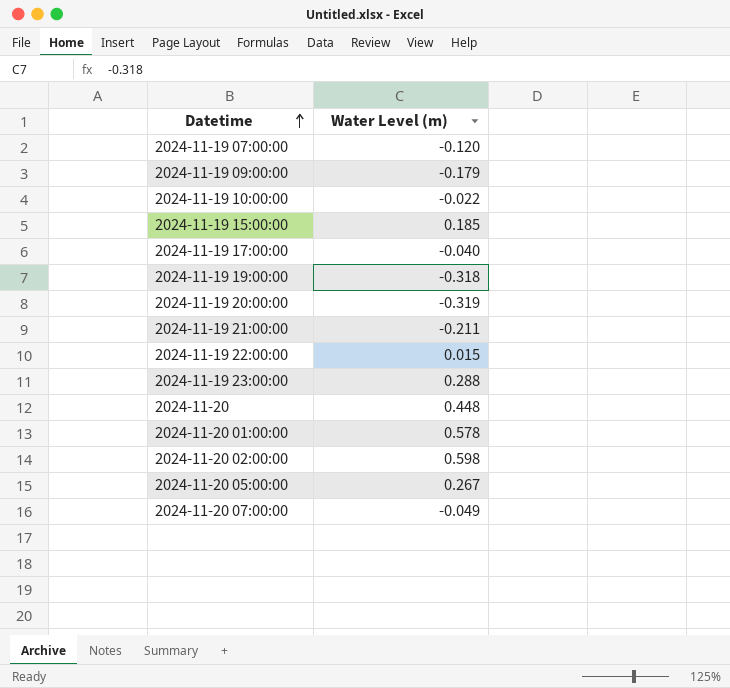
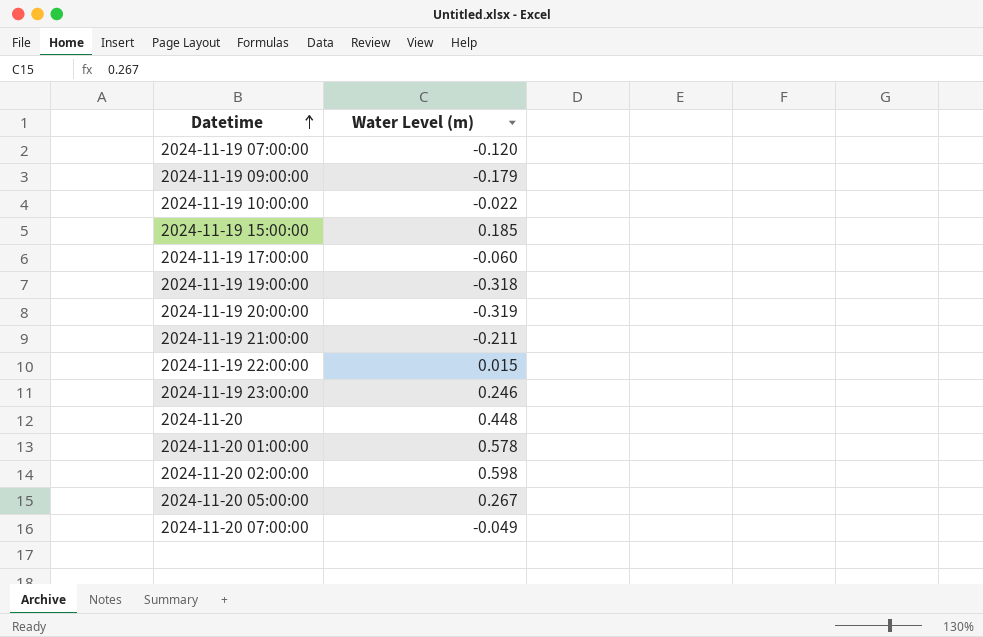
2024-11-19 17:00:00 | Water Level (m): -0.040 -> -0.060
2024-11-19 23:00:00 | Water Level (m): 0.288 -> 0.246

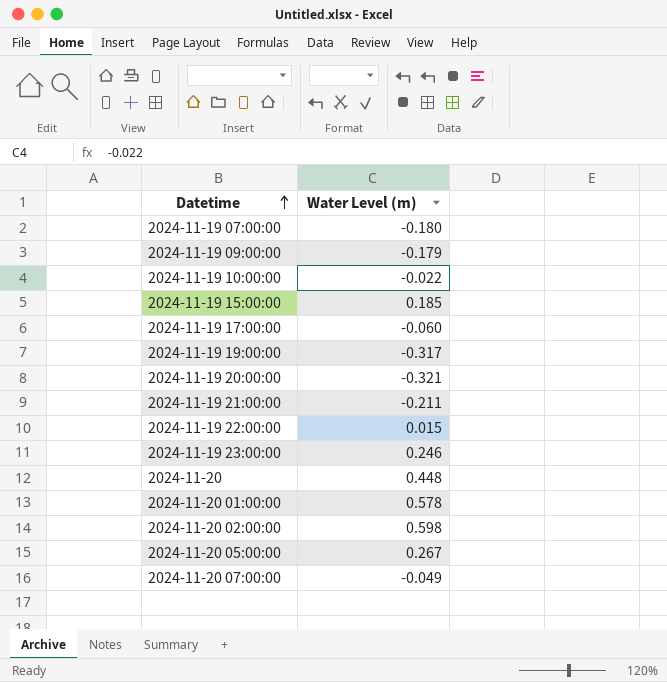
2024-11-19 07:00:00 | Water Level (m): -0.120 -> -0.180
2024-11-19 19:00:00 | Water Level (m): -0.318 -> -0.317
2024-11-19 20:00:00 | Water Level (m): -0.319 -> -0.321

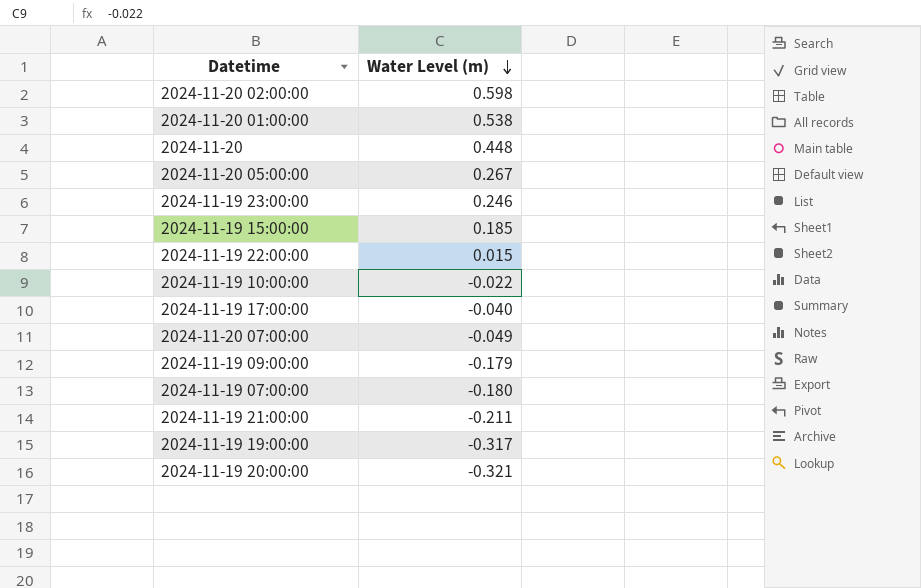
row order: Datetime ascending -> Water Level (m) descending
2024-11-20 01:00:00 | Water Level (m): 0.578 -> 0.538
2024-11-19 17:00:00 | Water Level (m): -0.060 -> -0.040

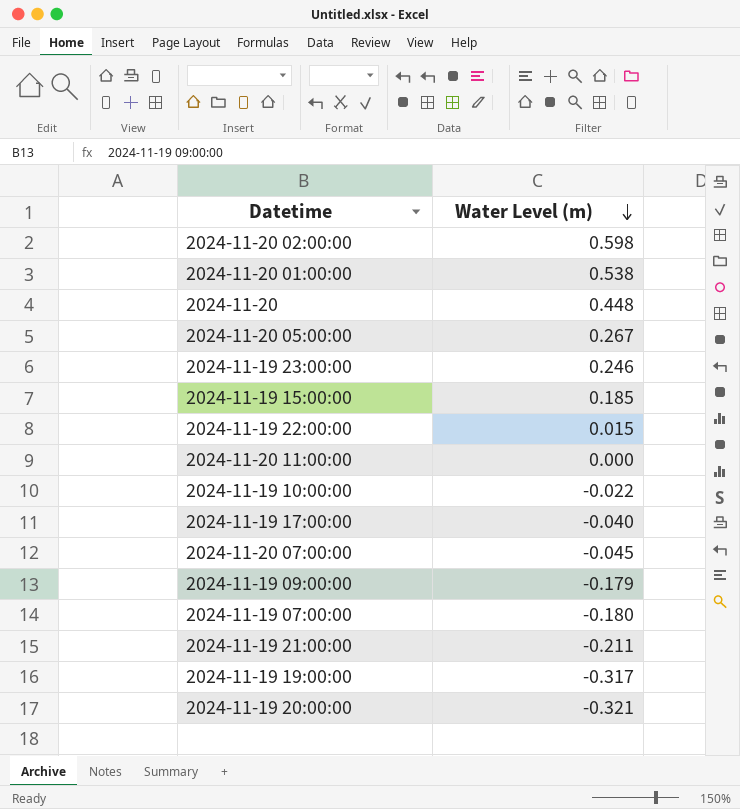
row 2024-11-20 11:00:00: none -> 0.000
2024-11-20 07:00:00 | Water Level (m): -0.049 -> -0.045

